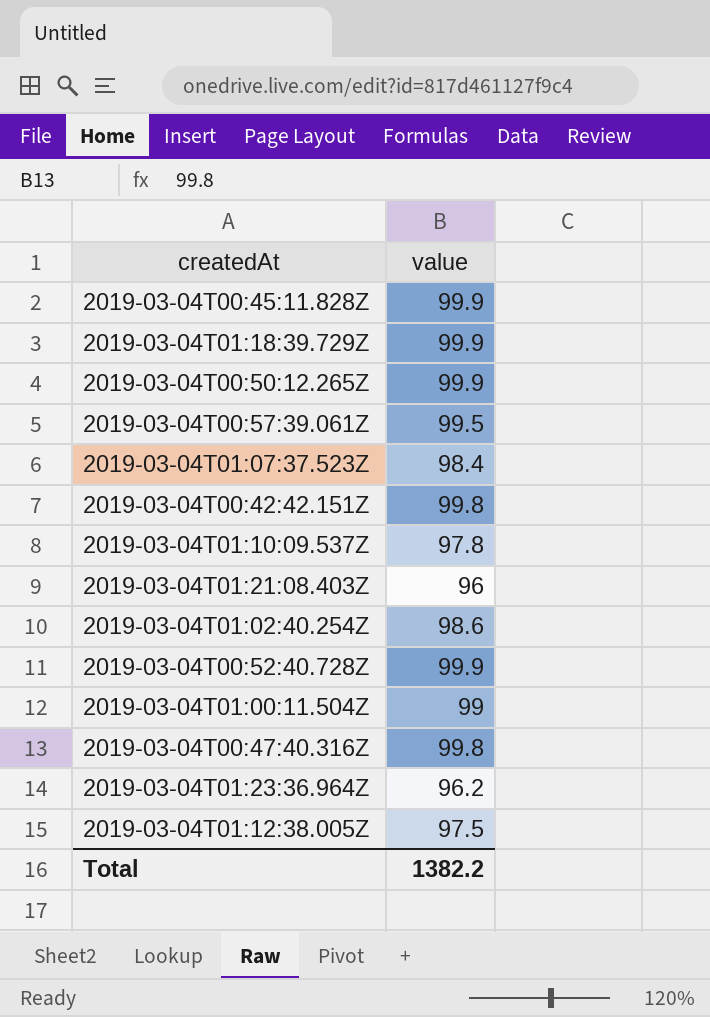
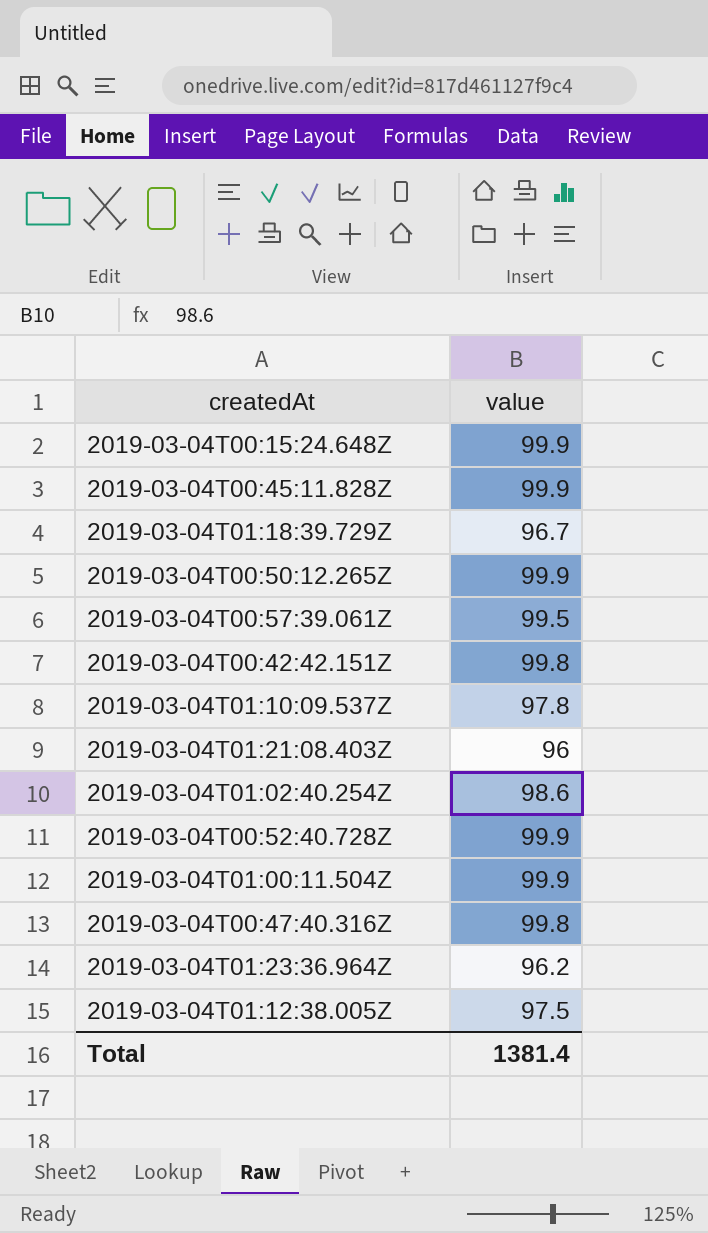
row 2019-03-04T01:07:37.523Z: 98.4 -> none
row 2019-03-04T00:15:24.648Z: none -> 99.9
2019-03-04T01:18:39.729Z | value: 99.9 -> 96.7
2019-03-04T01:00:11.504Z | value: 99 -> 99.9
Total | value: 1382.2 -> 1381.4

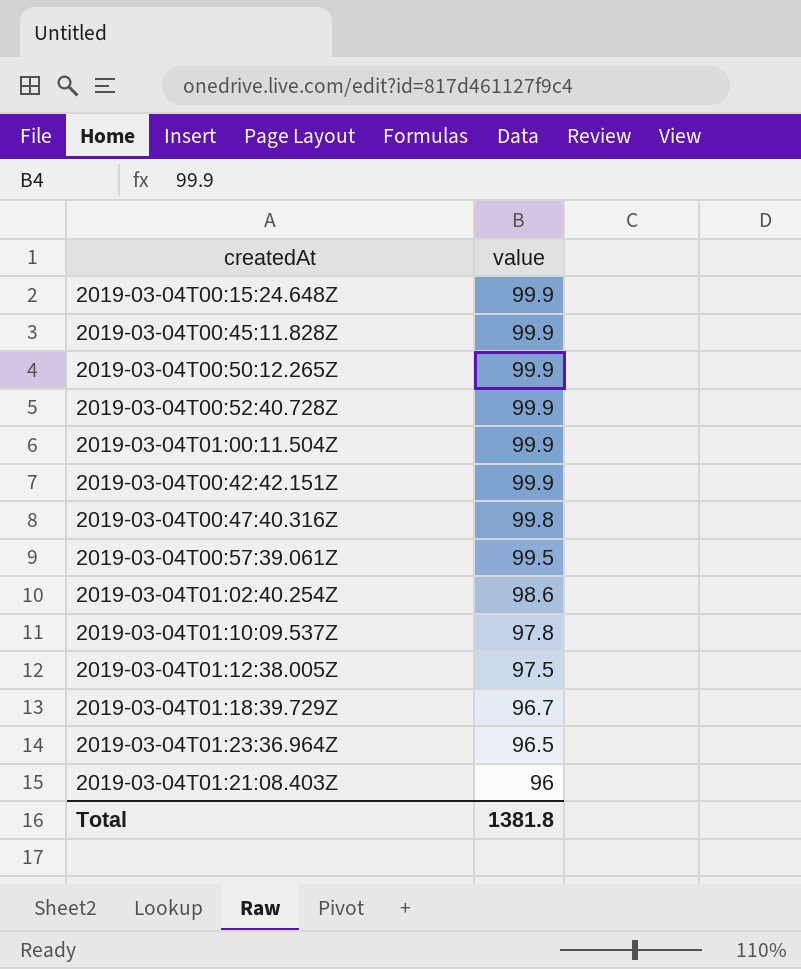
row order: none -> value descending
2019-03-04T00:42:42.151Z | value: 99.8 -> 99.9
2019-03-04T01:23:36.964Z | value: 96.2 -> 96.5
Total | value: 1381.4 -> 1381.8

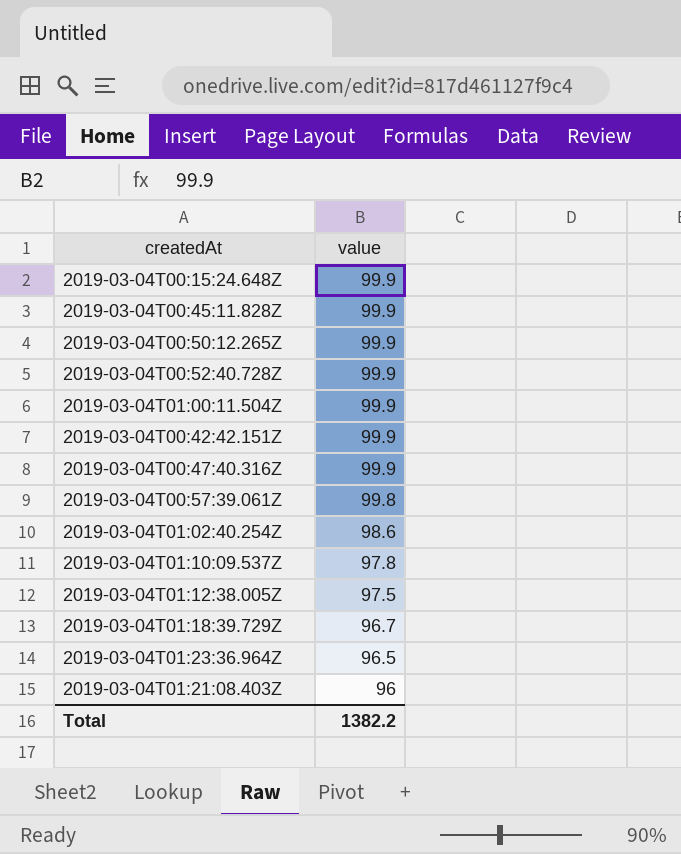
2019-03-04T00:47:40.316Z | value: 99.8 -> 99.9
2019-03-04T00:57:39.061Z | value: 99.5 -> 99.8
Total | value: 1381.8 -> 1382.2

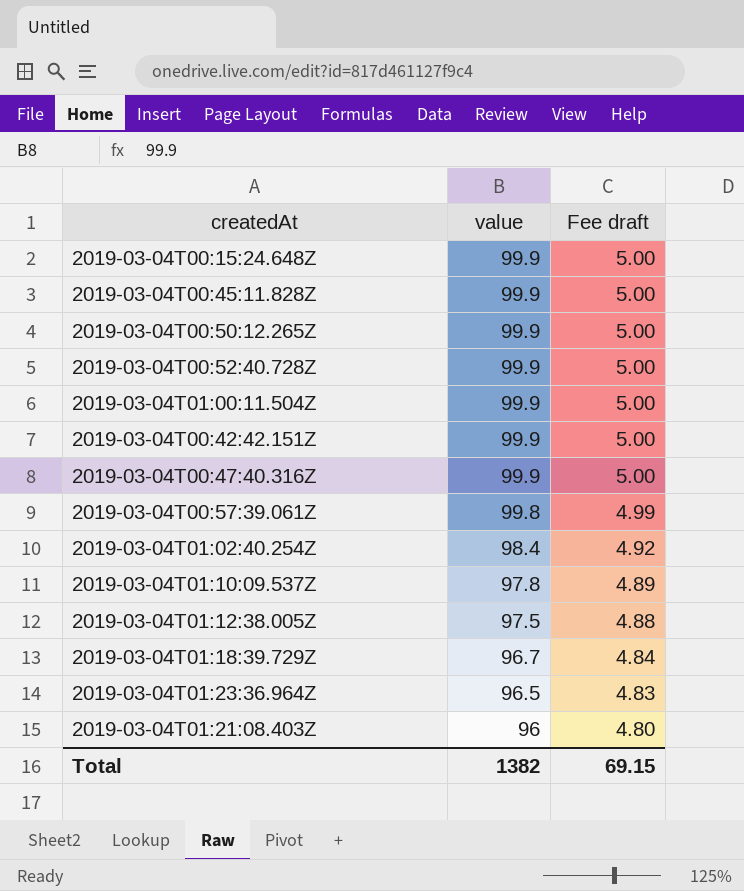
column Fee draft | formula: none -> [value] * 0.05
2019-03-04T01:02:40.254Z | value: 98.6 -> 98.4
Total | value: 1382.2 -> 1382

